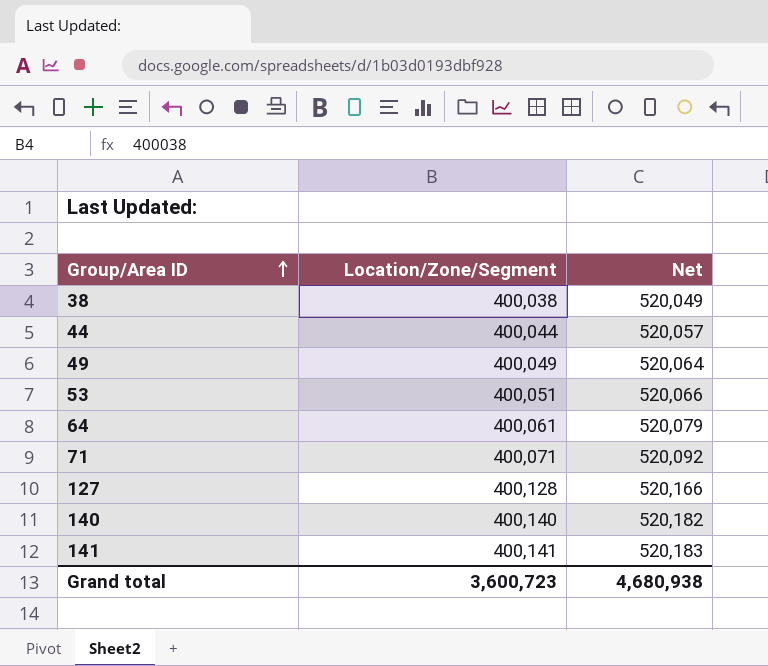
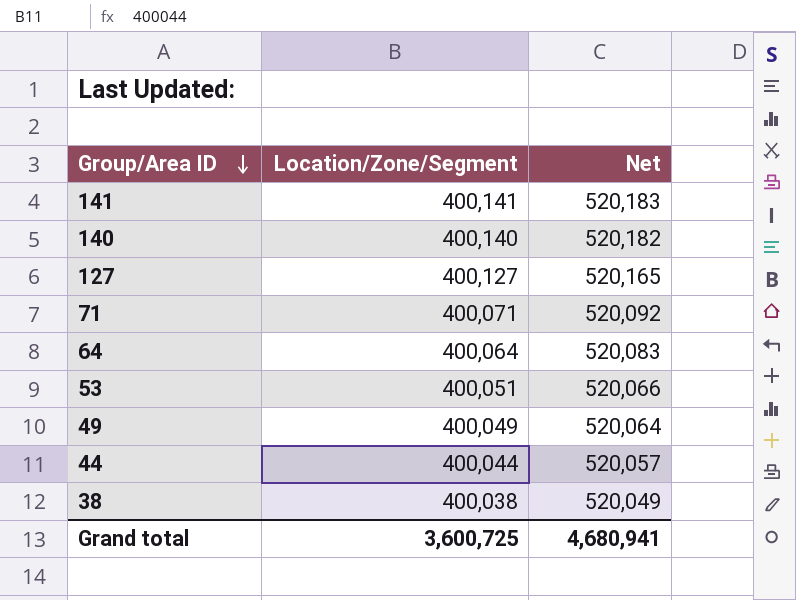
row order: Group/Area ID ascending -> Group/Area ID descending
127 | Location/Zone/Segment: 400,128 -> 400,127
127 | Net: 520,166 -> 520,165
64 | Location/Zone/Segment: 400,061 -> 400,064
64 | Net: 520,079 -> 520,083
Grand total | Location/Zone/Segment: 3,600,723 -> 3,600,725
Grand total | Net: 4,680,938 -> 4,680,941

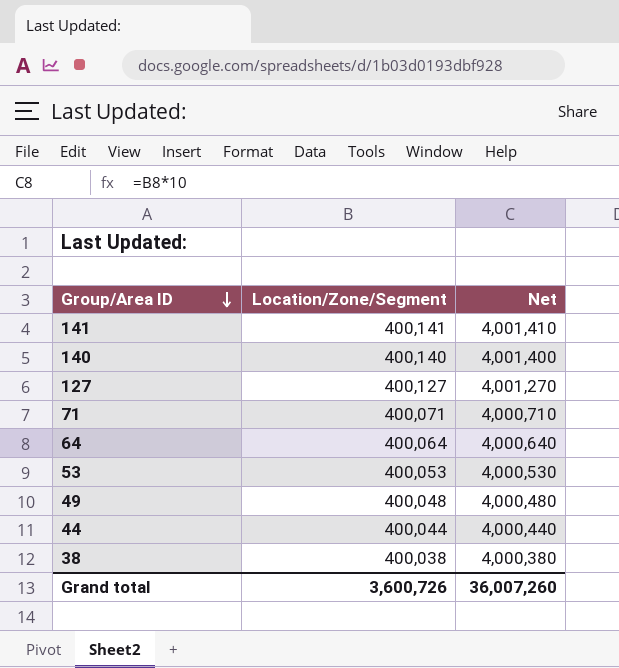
column Net | formula: [Location/Zone/Segment] * 1.3 -> [Location/Zone/Segment] * 10
53 | Location/Zone/Segment: 400,051 -> 400,053
49 | Location/Zone/Segment: 400,049 -> 400,048
Grand total | Location/Zone/Segment: 3,600,725 -> 3,600,726
Grand total | Net: 4,680,941 -> 36,007,260

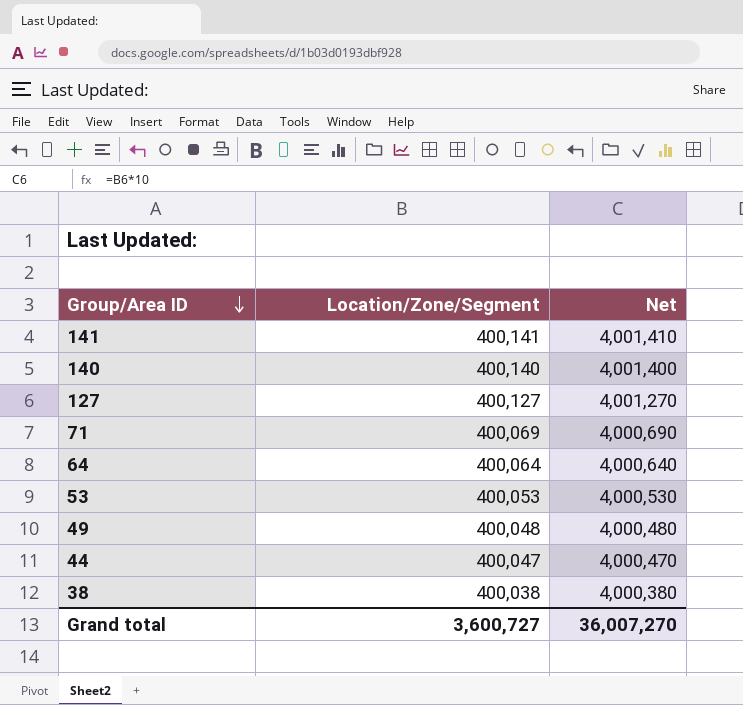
71 | Location/Zone/Segment: 400,071 -> 400,069
71 | Net: 4,000,710 -> 4,000,690
44 | Location/Zone/Segment: 400,044 -> 400,047
44 | Net: 4,000,440 -> 4,000,470
Grand total | Location/Zone/Segment: 3,600,726 -> 3,600,727
Grand total | Net: 36,007,260 -> 36,007,270

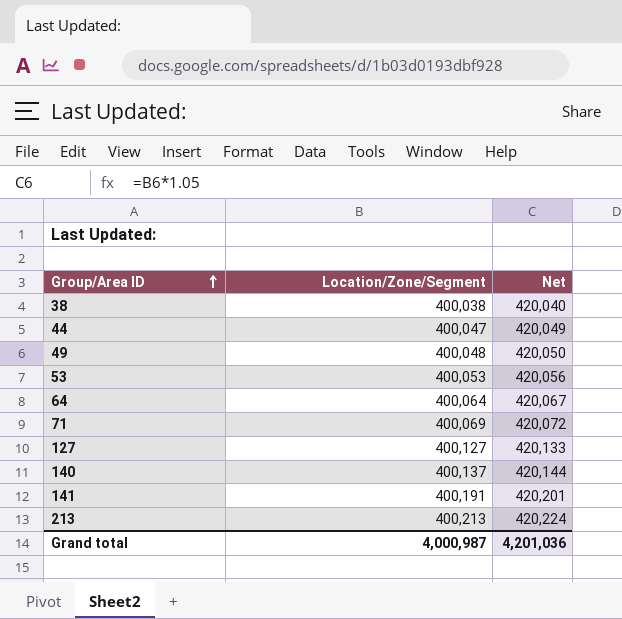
row order: Group/Area ID descending -> Group/Area ID ascending
column Net | formula: [Location/Zone/Segment] * 10 -> [Location/Zone/Segment] * 1.05
140 | Location/Zone/Segment: 400,140 -> 400,137
141 | Location/Zone/Segment: 400,141 -> 400,191
row 213: none -> 400,213 | 420,224
Grand total | Location/Zone/Segment: 3,600,727 -> 4,000,987
Grand total | Net: 36,007,270 -> 4,201,036

